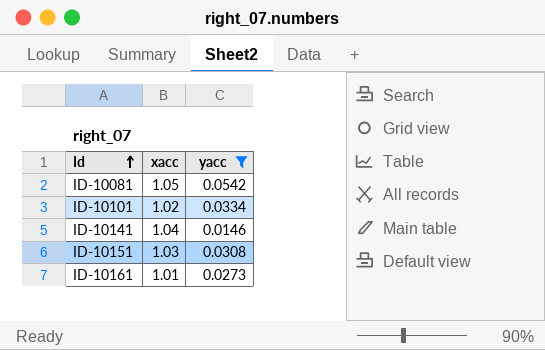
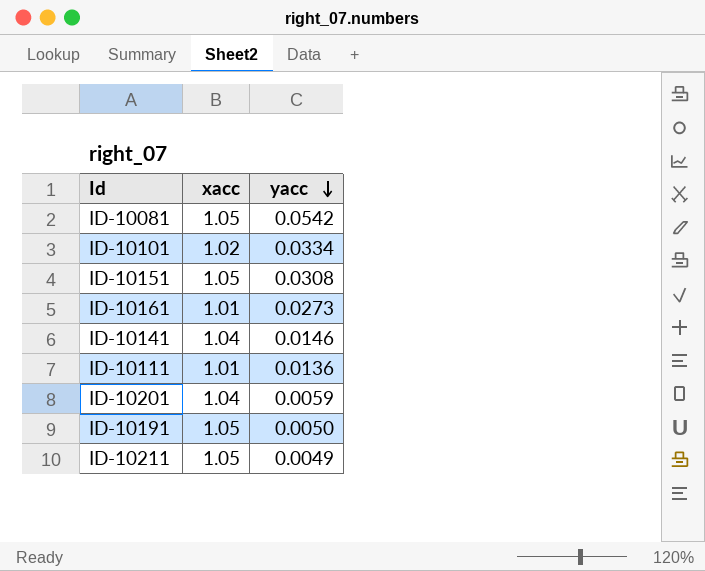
filter: yacc >= 0.0146 -> none
row order: Id ascending -> yacc descending
ID-10151 | xacc: 1.03 -> 1.05

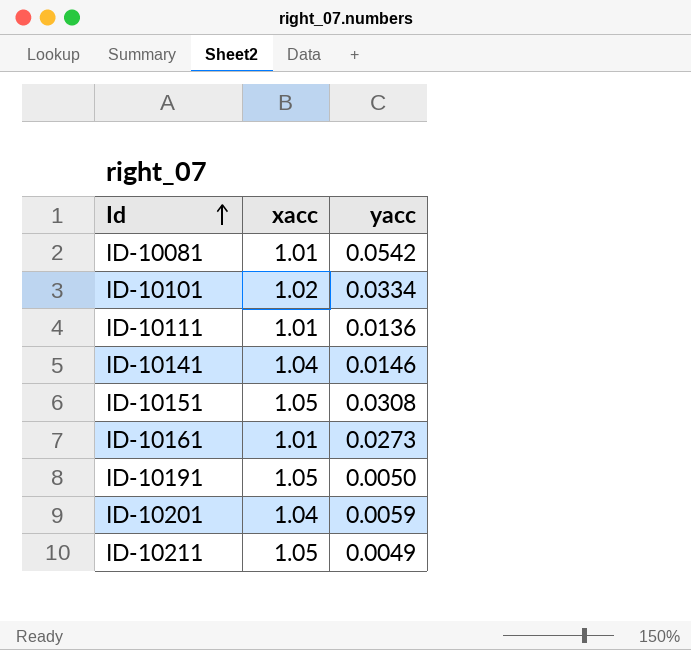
row order: yacc descending -> Id ascending
ID-10081 | xacc: 1.05 -> 1.01

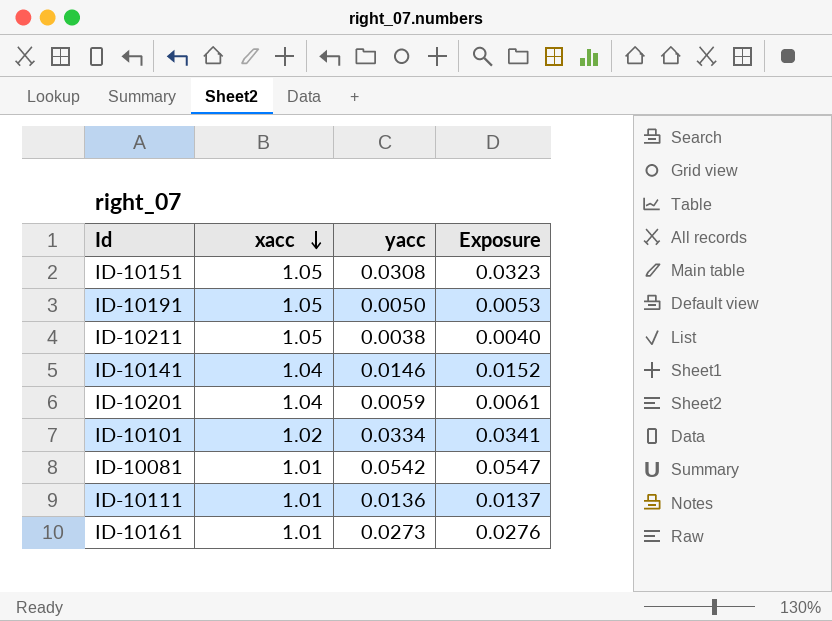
row order: Id ascending -> xacc descending
column Exposure | formula: none -> [xacc] * [yacc]
ID-10211 | yacc: 0.0049 -> 0.0038

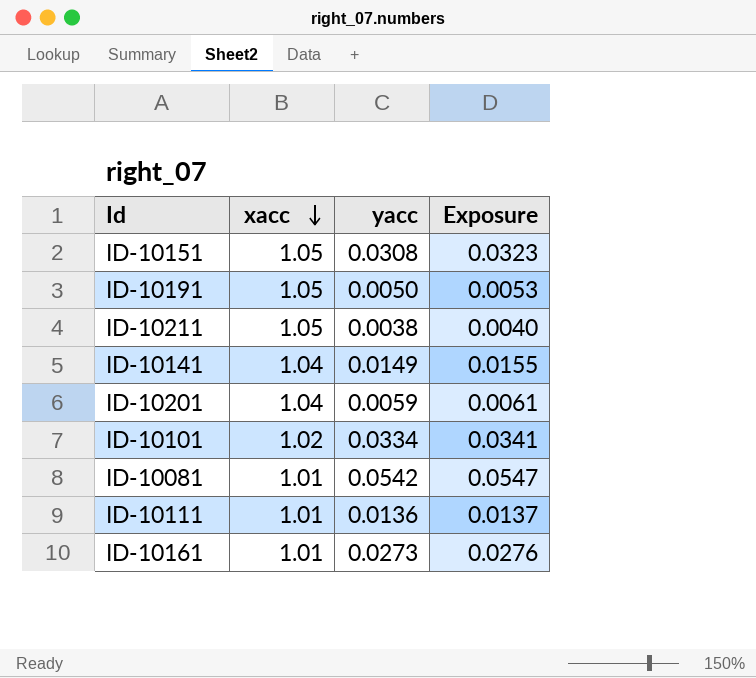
ID-10141 | yacc: 0.0146 -> 0.0149
ID-10141 | Exposure: 0.0152 -> 0.0155

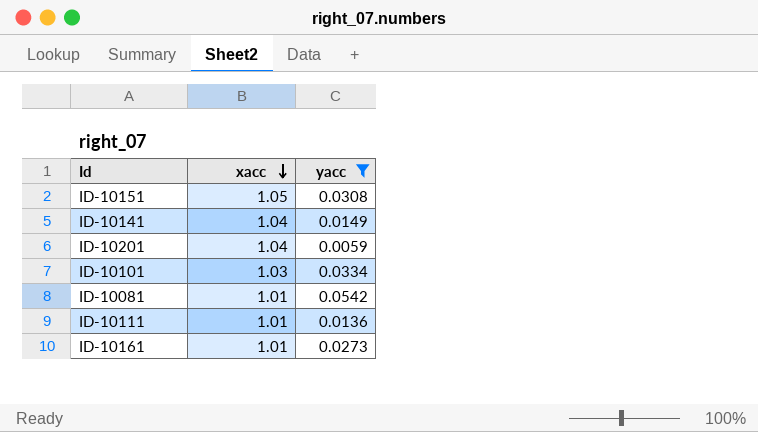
filter: none -> yacc >= 0.0059
column Exposure | formula: [xacc] * [yacc] -> none
ID-10101 | xacc: 1.02 -> 1.03

